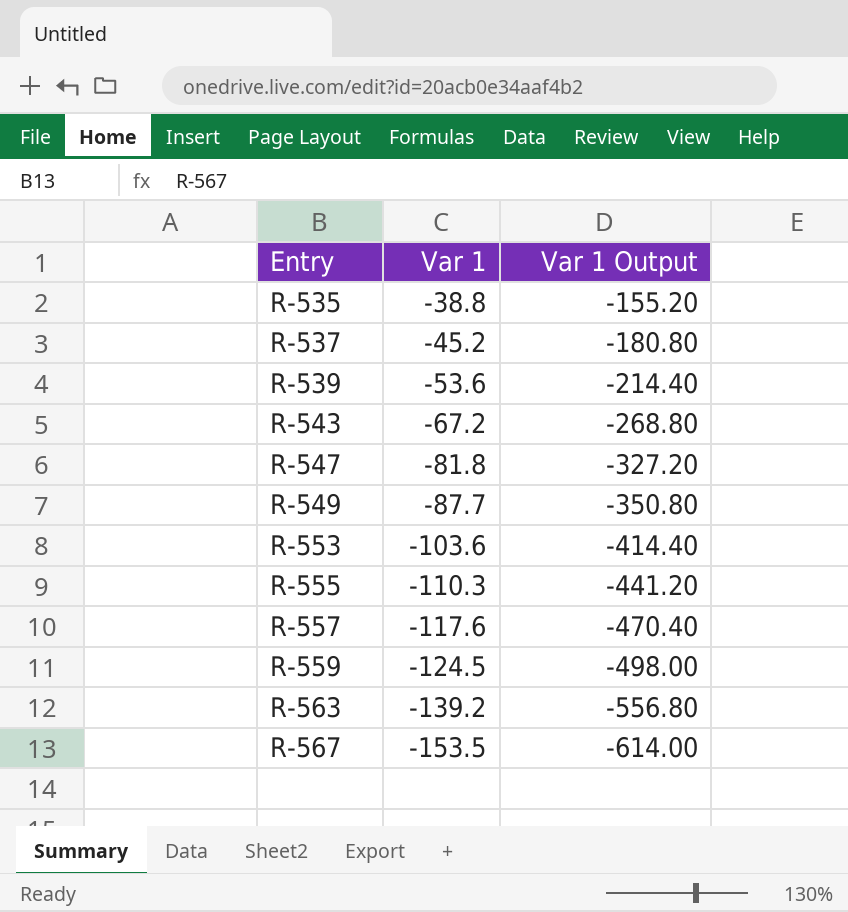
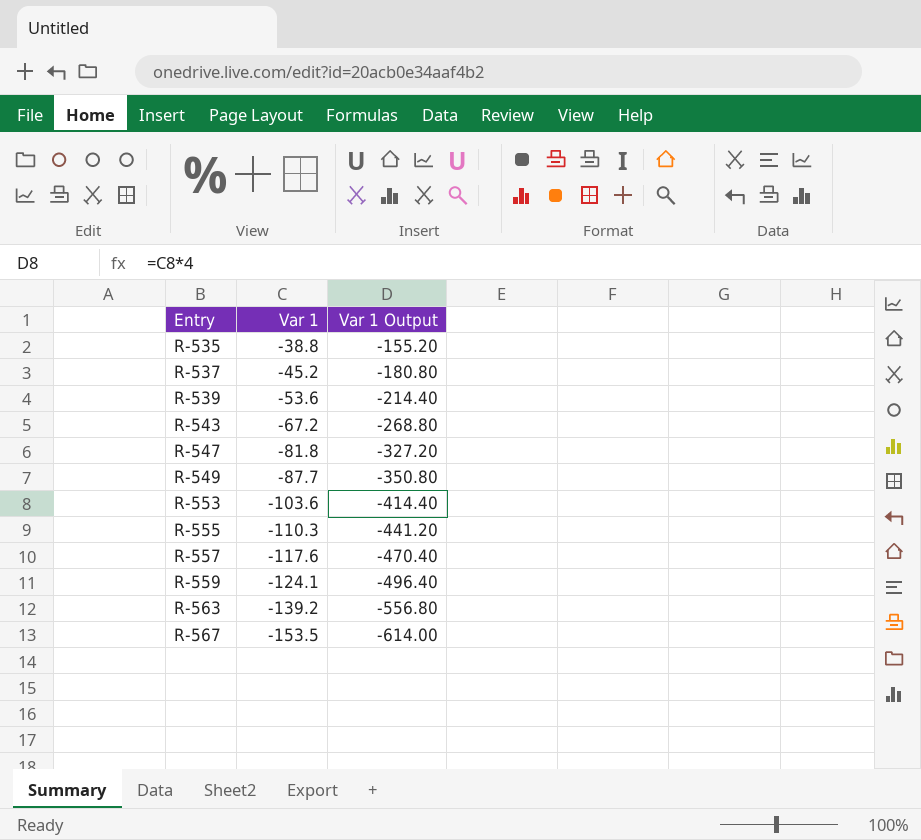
R-559 | Var 1: -124.5 -> -124.1
R-559 | Var 1 Output: -498.00 -> -496.40

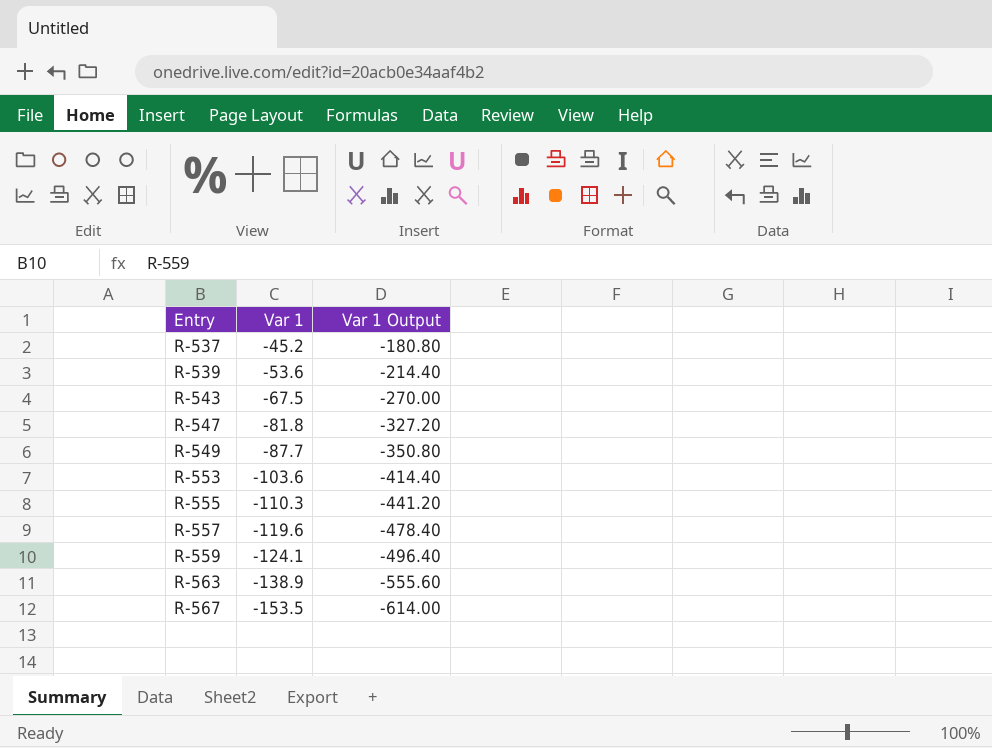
row R-535: -38.8 | -155.20 -> none
R-543 | Var 1: -67.2 -> -67.5
R-543 | Var 1 Output: -268.80 -> -270.00
R-557 | Var 1: -117.6 -> -119.6
R-557 | Var 1 Output: -470.40 -> -478.40
R-563 | Var 1: -139.2 -> -138.9
R-563 | Var 1 Output: -556.80 -> -555.60

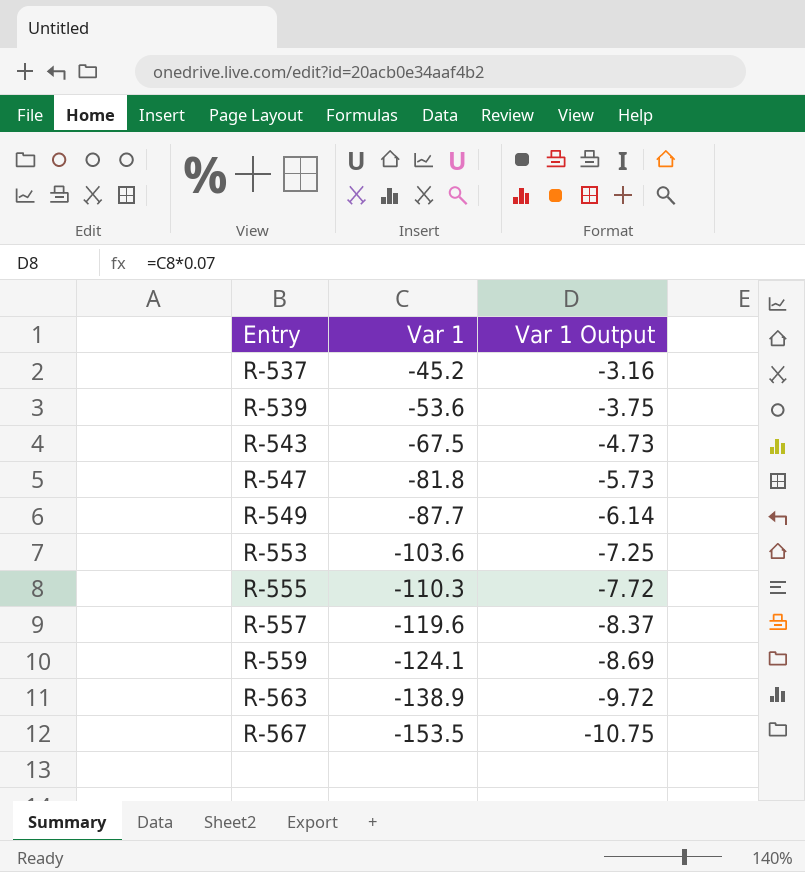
column Var 1 Output | formula: [Var 1] * 4 -> [Var 1] * 0.07

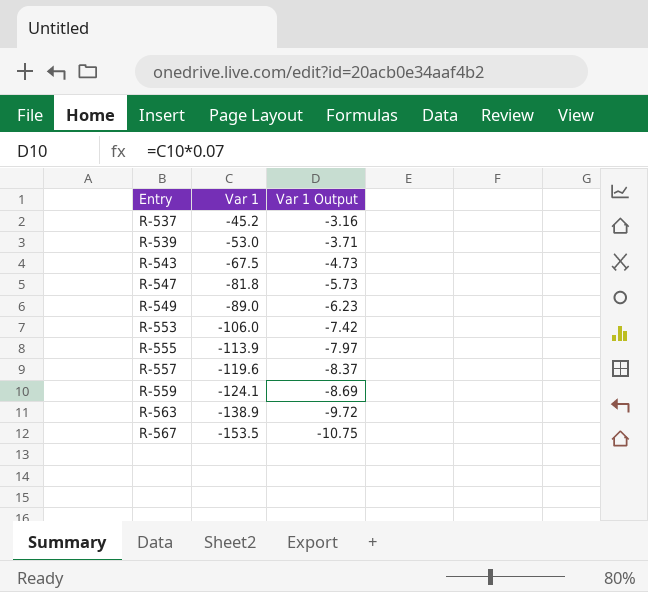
R-539 | Var 1: -53.6 -> -53.0
R-539 | Var 1 Output: -3.75 -> -3.71
R-549 | Var 1: -87.7 -> -89.0
R-549 | Var 1 Output: -6.14 -> -6.23
R-553 | Var 1: -103.6 -> -106.0
R-553 | Var 1 Output: -7.25 -> -7.42
R-555 | Var 1: -110.3 -> -113.9
R-555 | Var 1 Output: -7.72 -> -7.97

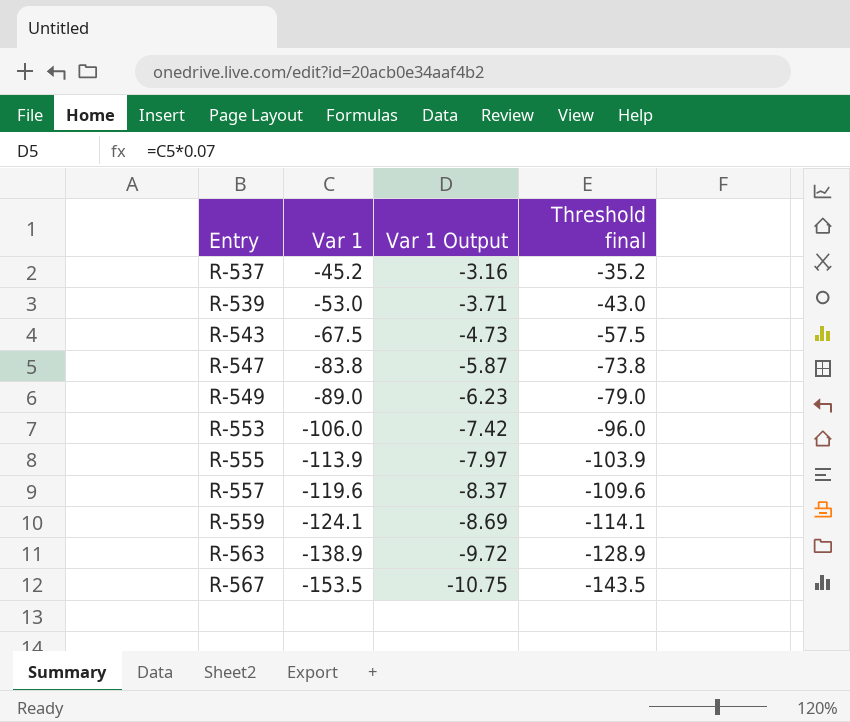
column Threshold final | formula: none -> [Var 1] + 10
R-547 | Var 1: -81.8 -> -83.8
R-547 | Var 1 Output: -5.73 -> -5.87

